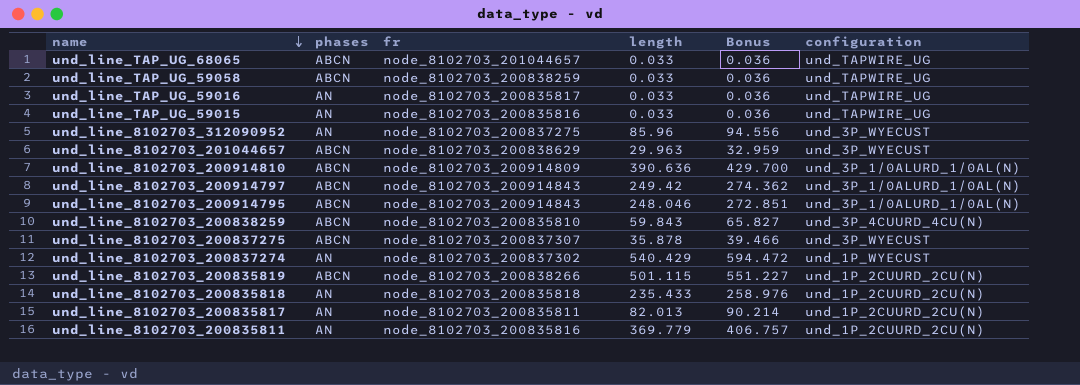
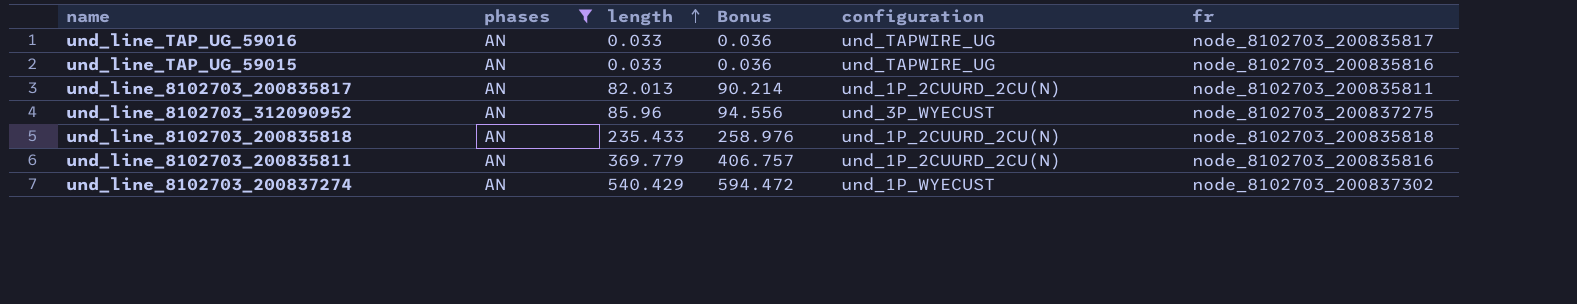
filter: none -> phases = AN
row order: name descending -> length ascending
column fr | position: 3 -> 6

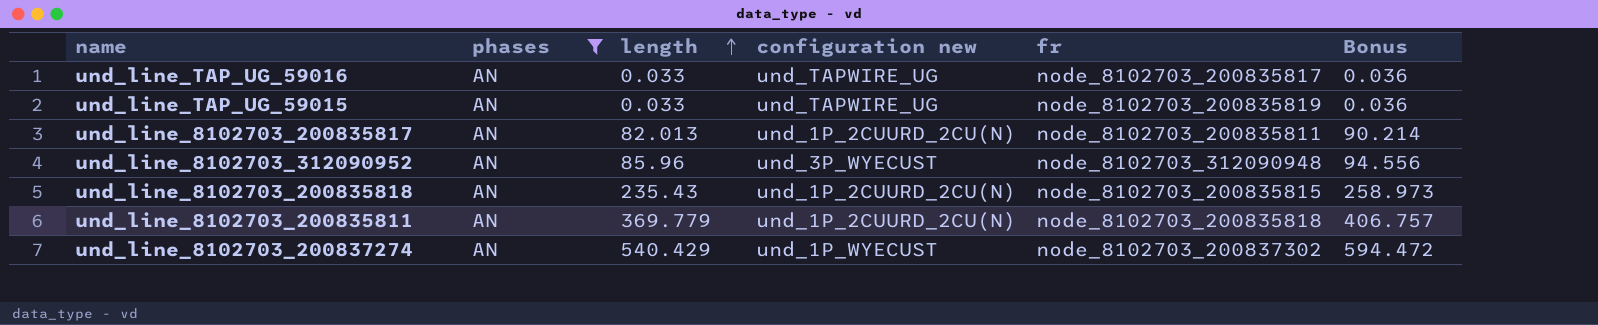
column name: configuration -> configuration new
column Bonus | position: 4 -> 6
und_line_TAP_UG_59015 | fr: node_8102703_200835816 -> node_8102703_200835819
und_line_8102703_312090952 | fr: node_8102703_200837275 -> node_8102703_312090948
und_line_8102703_200835818 | length: 235.433 -> 235.43
und_line_8102703_200835818 | fr: node_8102703_200835818 -> node_8102703_200835815
und_line_8102703_200835818 | Bonus: 258.976 -> 258.973
und_line_8102703_200835811 | fr: node_8102703_200835816 -> node_8102703_200835818

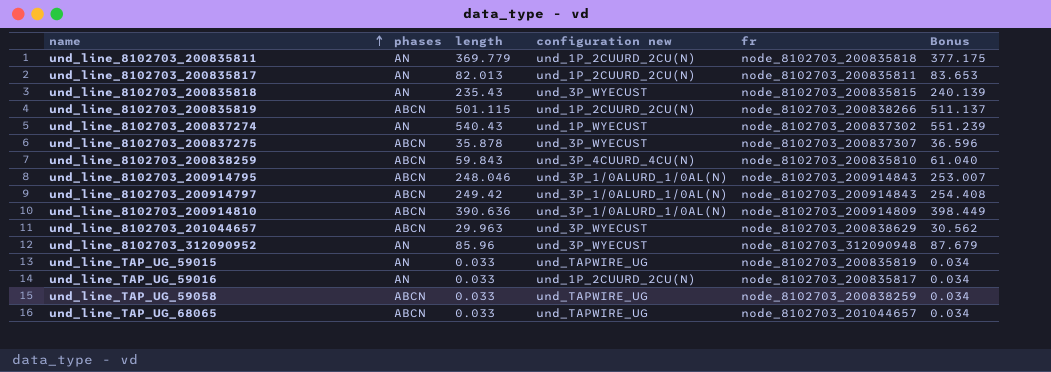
filter: phases = AN -> none
row order: length ascending -> name ascending
column Bonus | formula: [length] * 1.1 -> [length] * 1.02
und_line_8102703_200835818 | configuration new: und_1P_2CUURD_2CU(N) -> und_3P_WYECUST
und_line_8102703_200837274 | length: 540.429 -> 540.43
und_line_TAP_UG_59016 | configuration new: und_TAPWIRE_UG -> und_1P_2CUURD_2CU(N)

